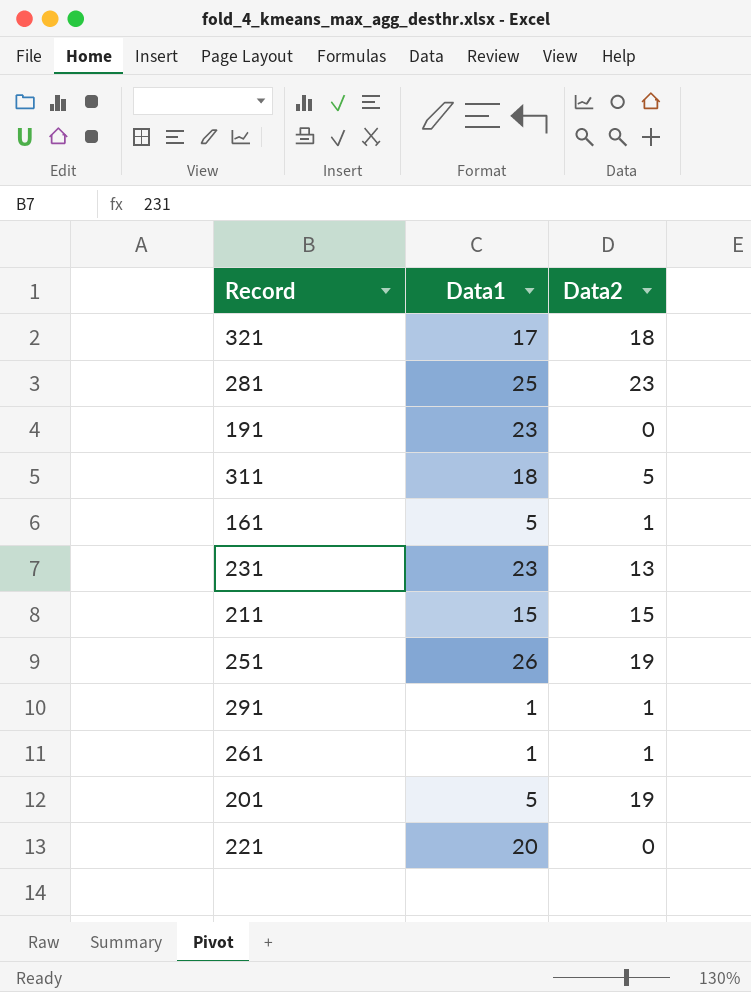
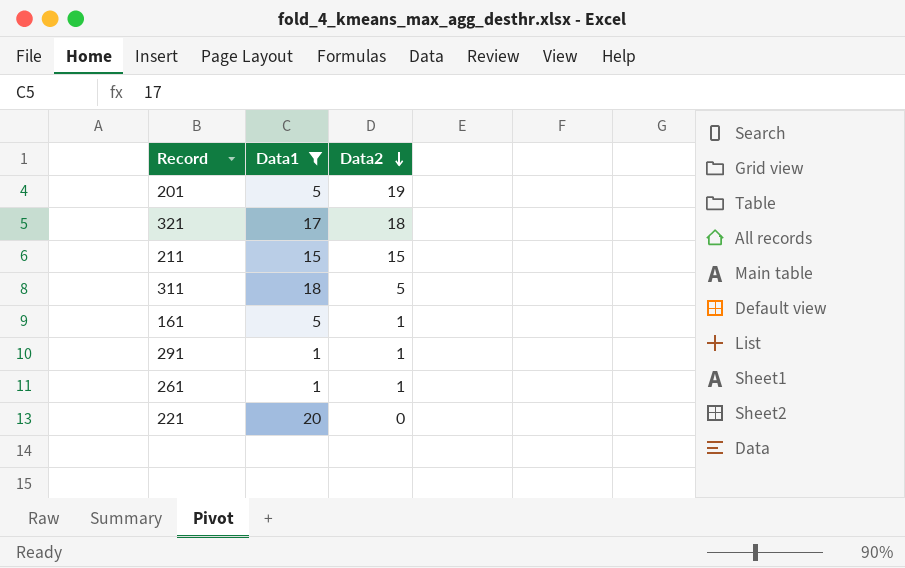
filter: none -> Data1 <= 20
row order: none -> Data2 descending

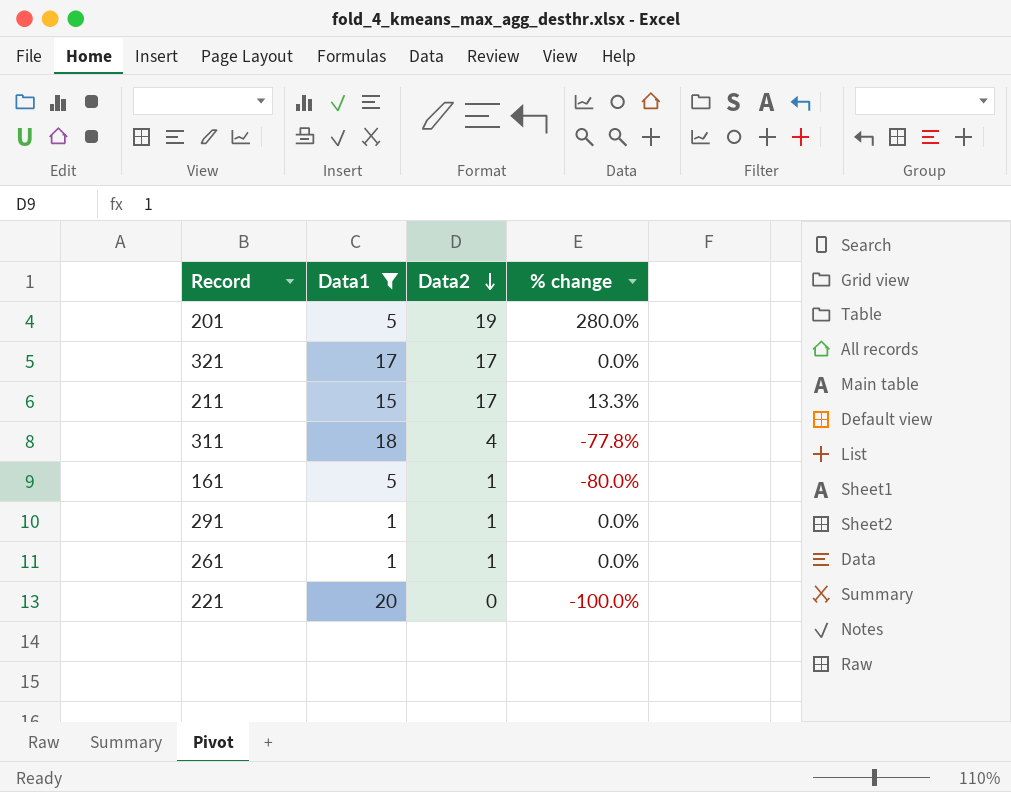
column % change | formula: none -> ([Data2] - [Data1]) / [Data1]
321 | Data2: 18 -> 17
211 | Data2: 15 -> 17
311 | Data2: 5 -> 4

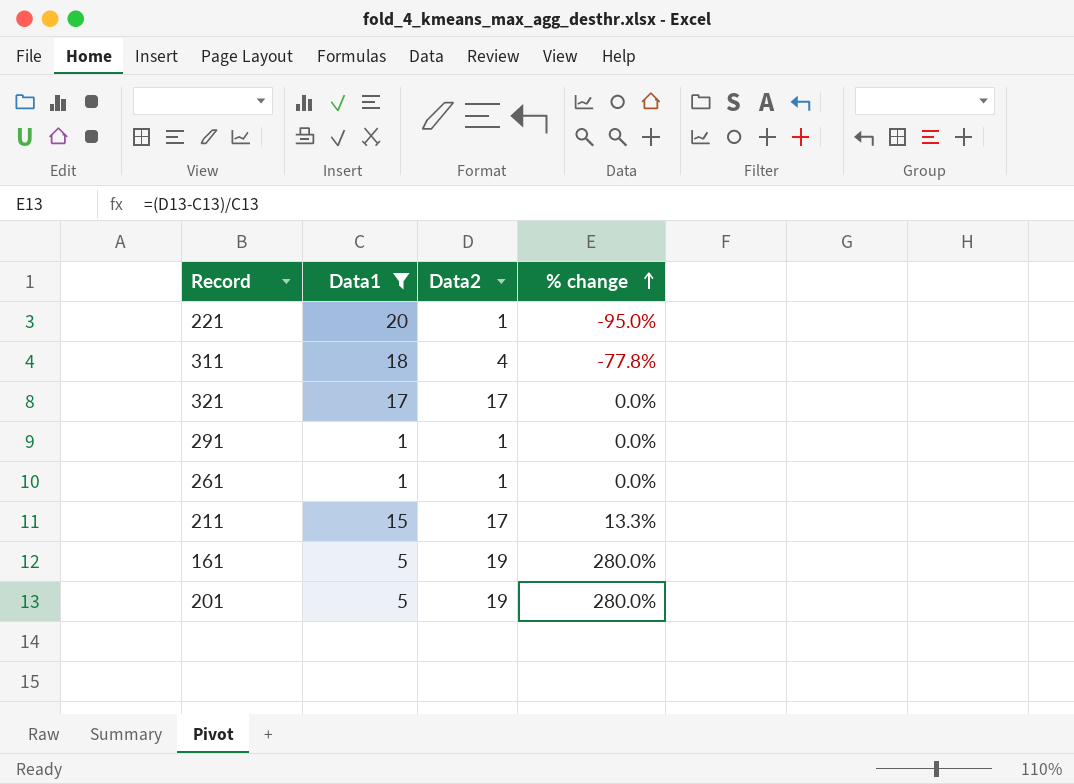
row order: Data2 descending -> % change ascending
221 | Data2: 0 -> 1
221 | % change: -100.0% -> -95.0%
161 | Data2: 1 -> 19
161 | % change: -80.0% -> 280.0%

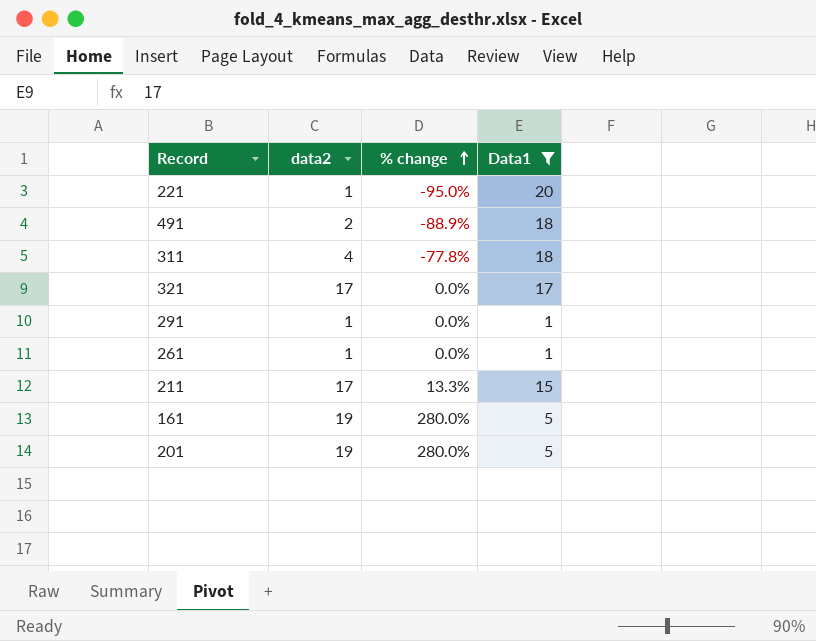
column name: Data2 -> data2
column Data1 | position: 2 -> 4
row 491: none -> 2 | -88.9% | 18

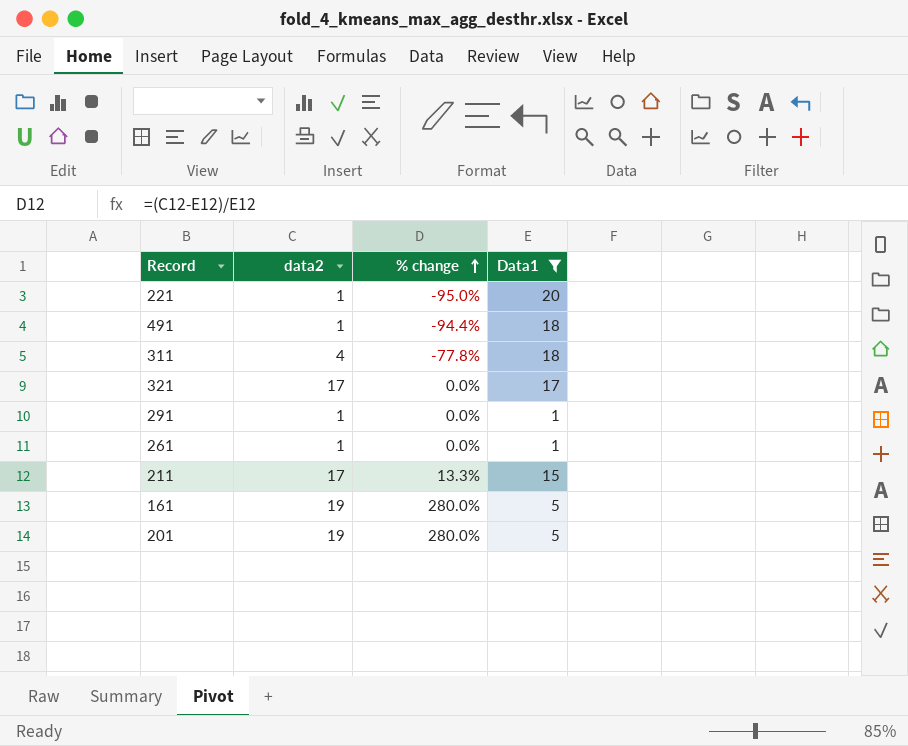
491 | data2: 2 -> 1
491 | % change: -88.9% -> -94.4%

